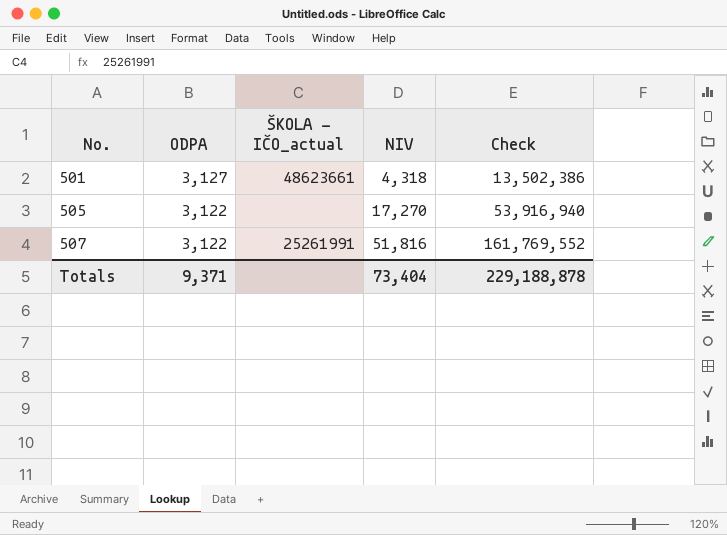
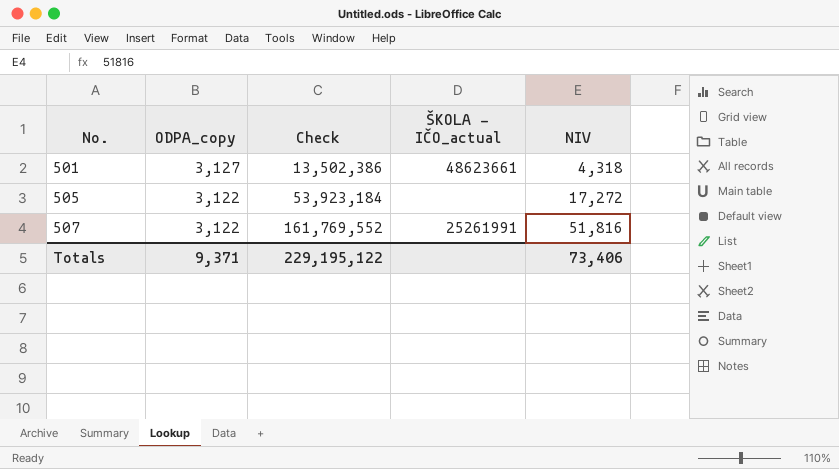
column name: ODPA -> ODPA_copy
column Check | position: 5 -> 3
505 | Check: 53,916,940 -> 53,923,184
505 | NIV: 17,270 -> 17,272
Totals | Check: 229,188,878 -> 229,195,122
Totals | NIV: 73,404 -> 73,406

